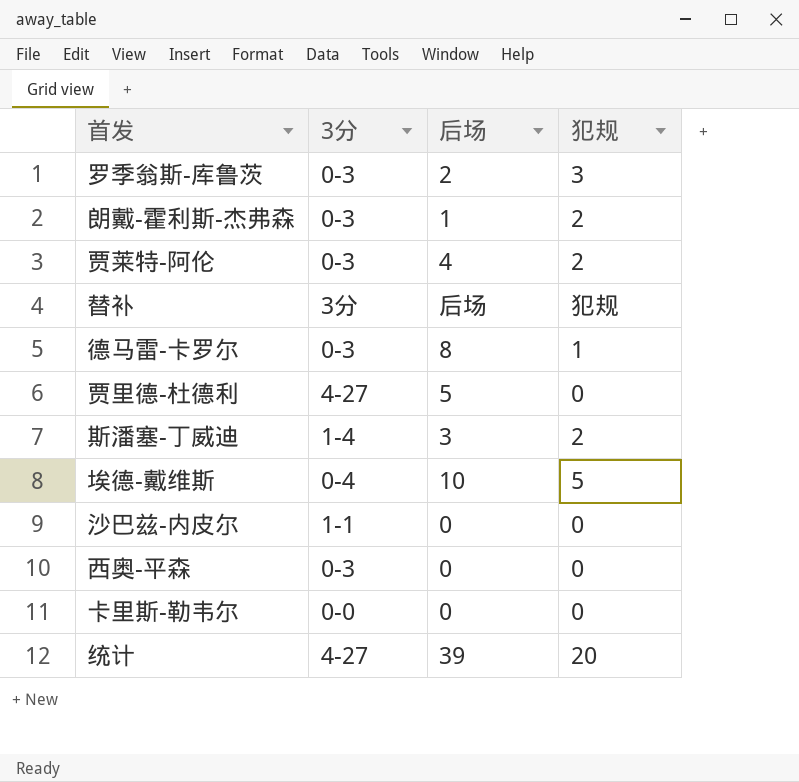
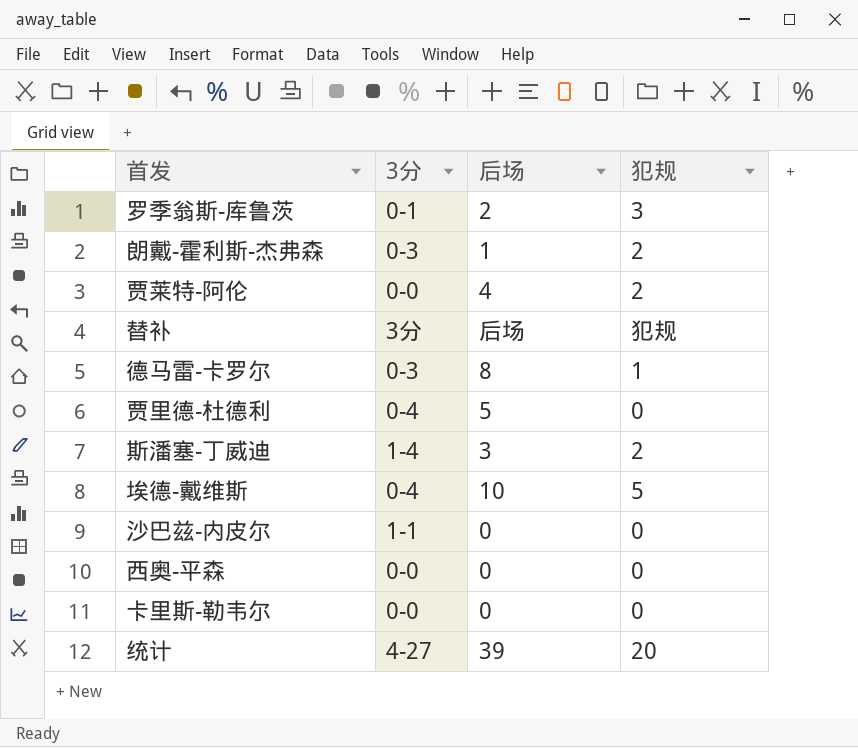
罗季翁斯-库鲁茨 | 3分: 0-3 -> 0-1
贾莱特-阿伦 | 3分: 0-3 -> 0-0
贾里德-杜德利 | 3分: 4-27 -> 0-4
西奥-平森 | 3分: 0-3 -> 0-0

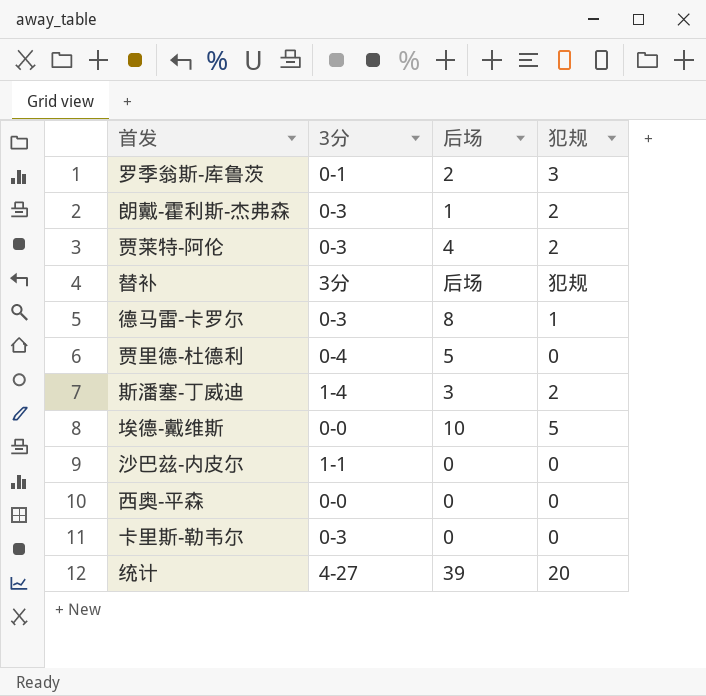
贾莱特-阿伦 | 3分: 0-0 -> 0-3
埃德-戴维斯 | 3分: 0-4 -> 0-0
卡里斯-勒韦尔 | 3分: 0-0 -> 0-3

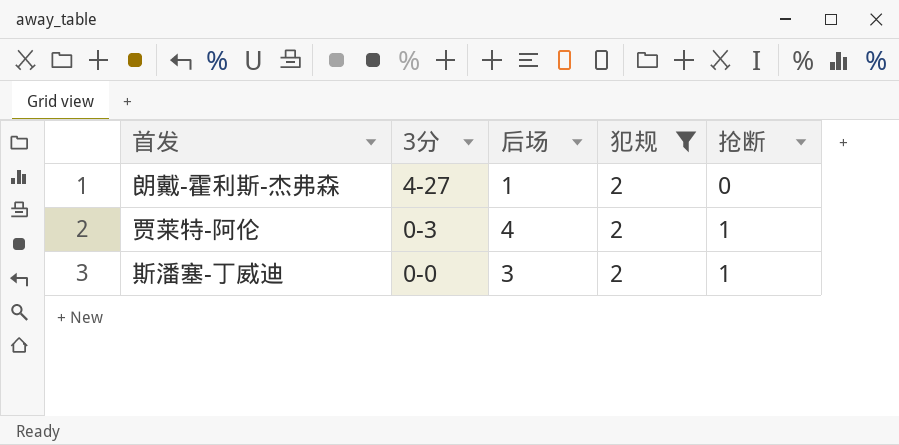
filter: none -> 犯规 = 2
column 抢断 | position: none -> 5
朗戴-霍利斯-杰弗森 | 3分: 0-3 -> 4-27
斯潘塞-丁威迪 | 3分: 1-4 -> 0-0

